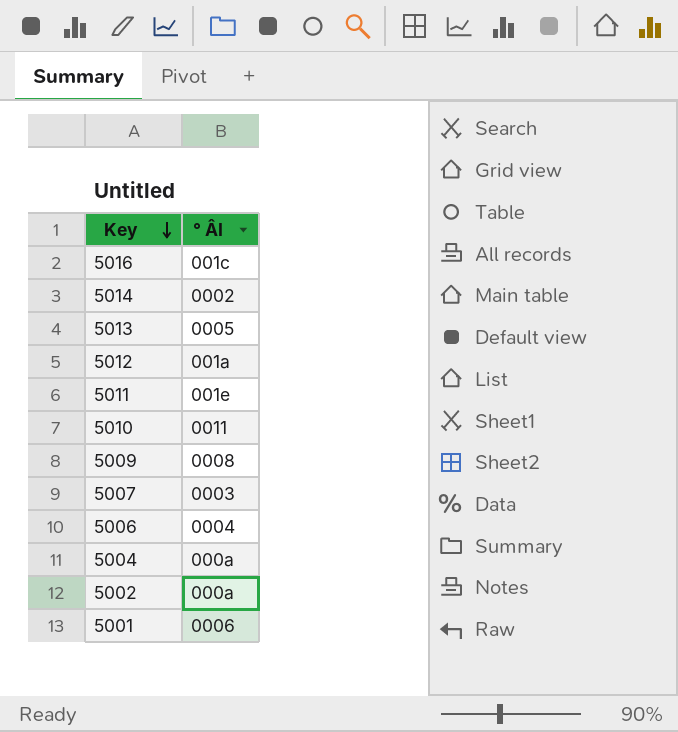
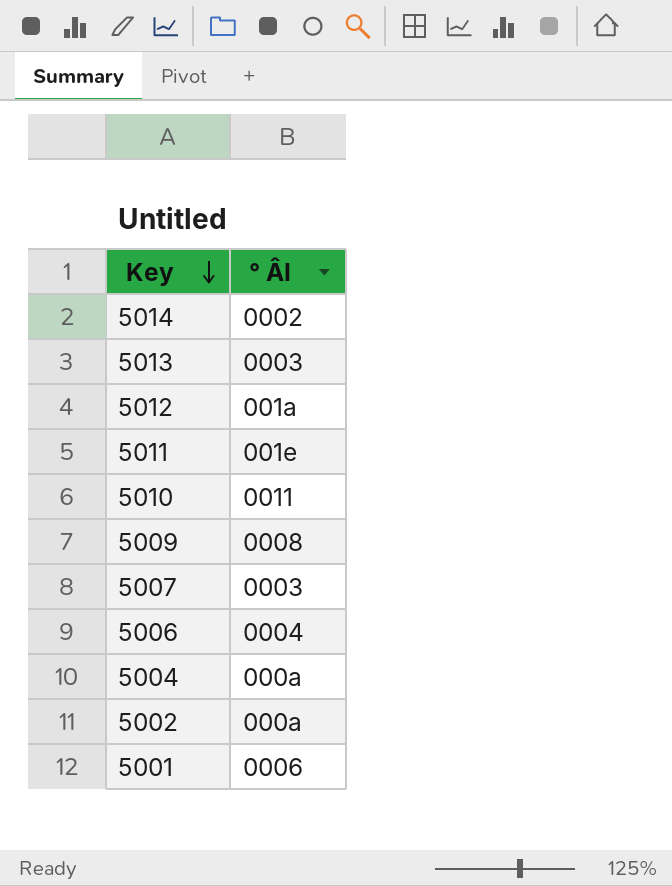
row 5016: 001c -> none
5013 | ° ÂI: 0005 -> 0003

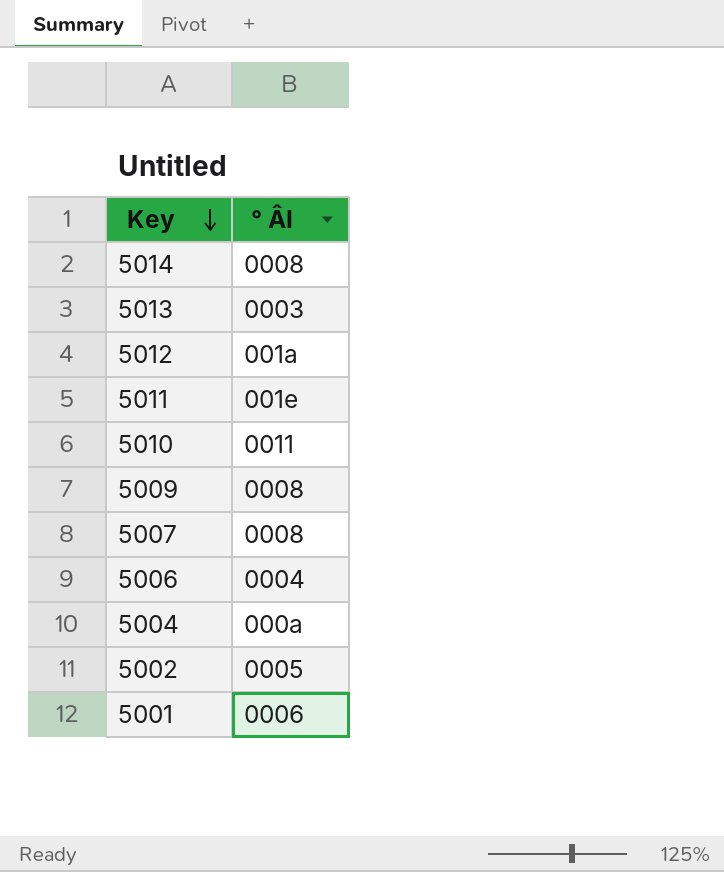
5014 | ° ÂI: 0002 -> 0008
5007 | ° ÂI: 0003 -> 0008
5002 | ° ÂI: 000a -> 0005

